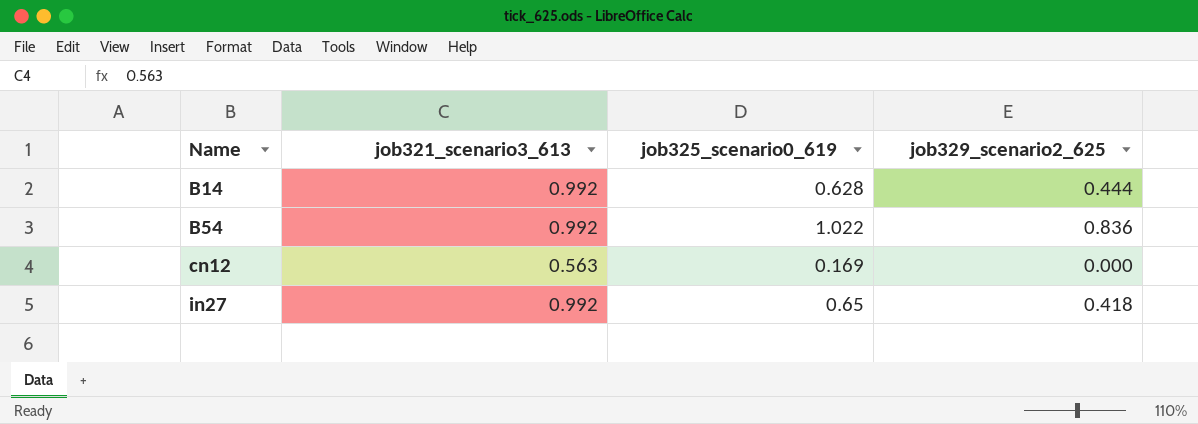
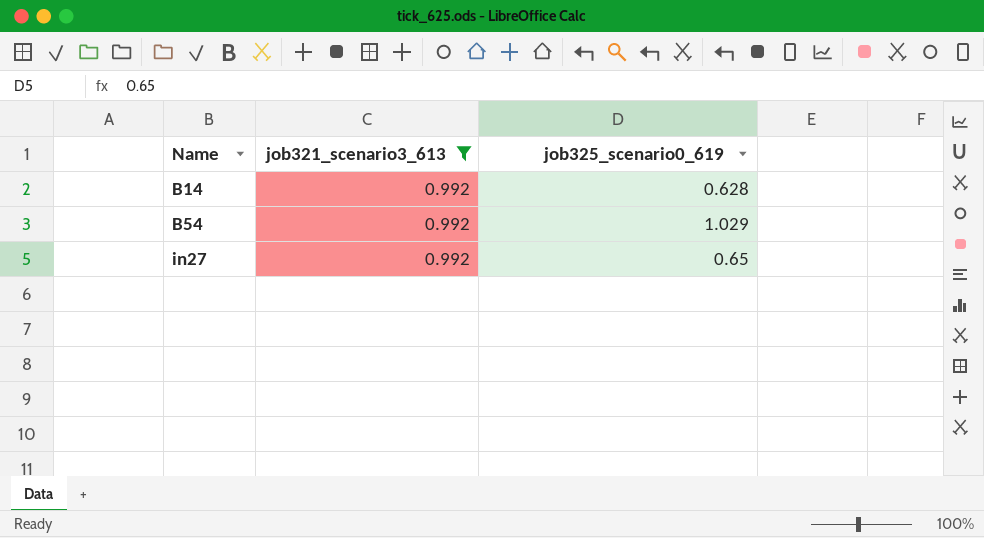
filter: none -> job321_scenario3_613 = 0.992
column job329_scenario2_625 | position: 4 -> none
B54 | job325_scenario0_619: 1.022 -> 1.029

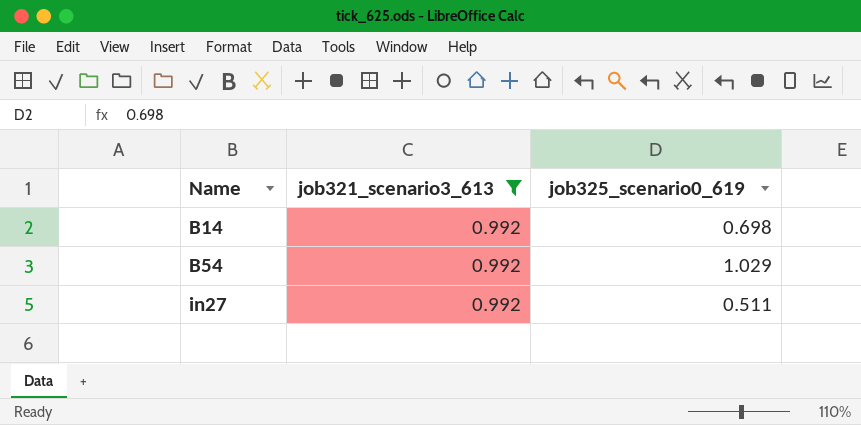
B14 | job325_scenario0_619: 0.628 -> 0.698
in27 | job325_scenario0_619: 0.65 -> 0.511

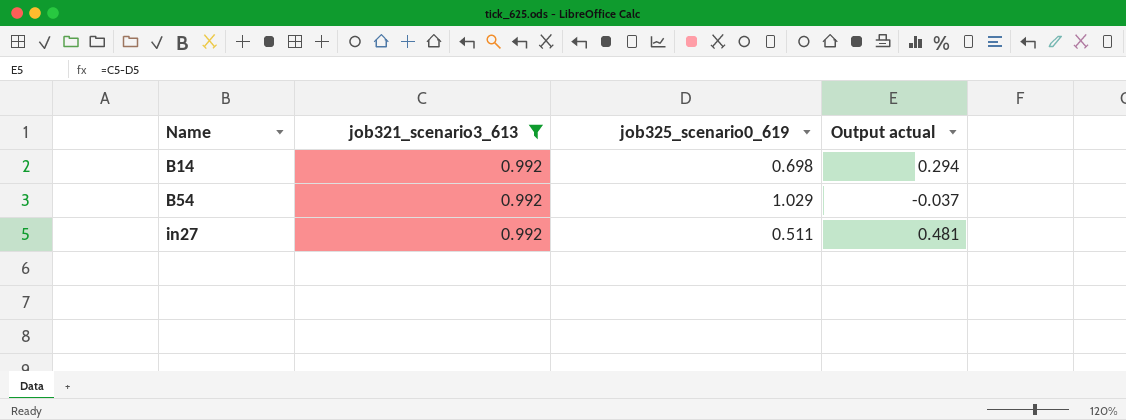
column Output actual | formula: none -> [job321_scenario3_613] - [job325_scenario0_619]

